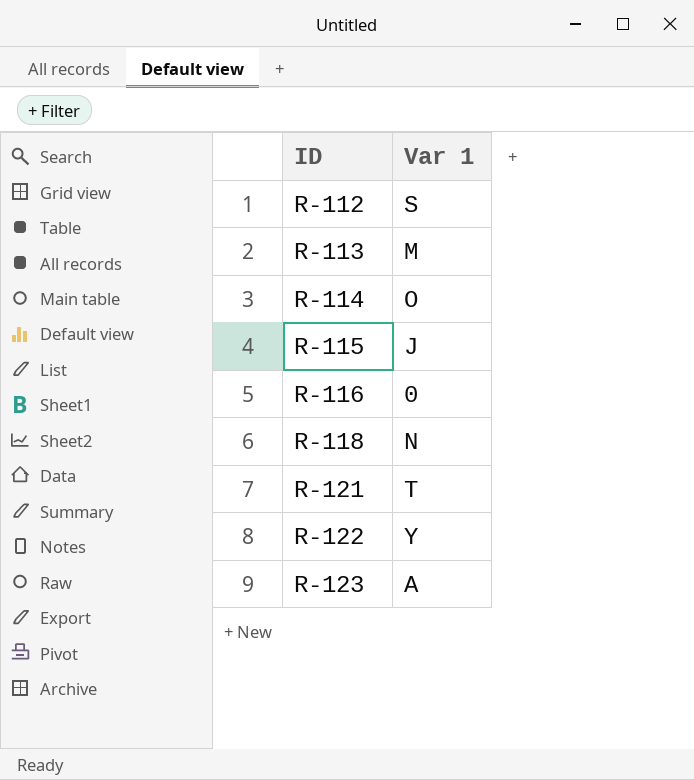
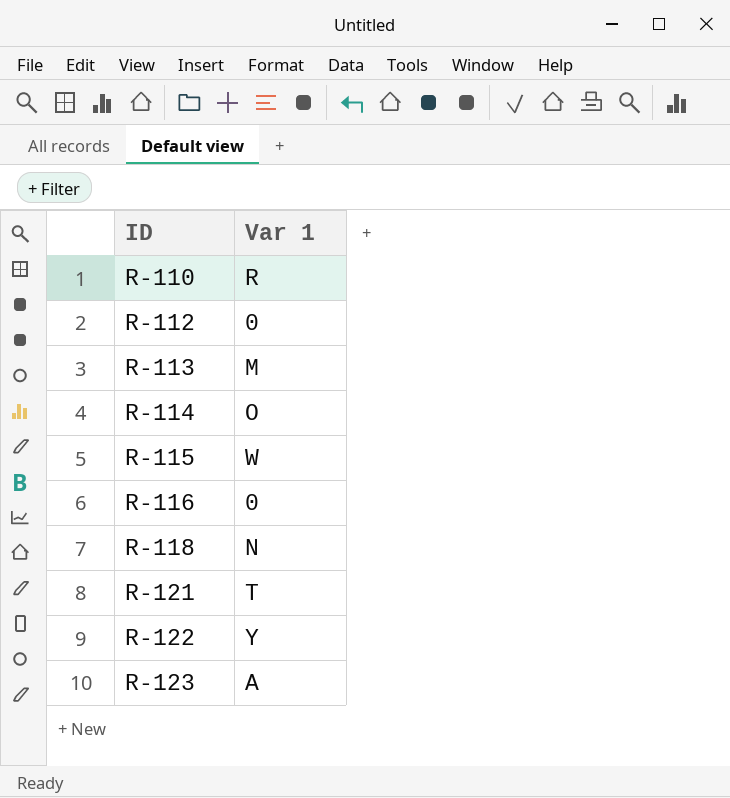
row R-110: none -> R
R-112 | Var 1: S -> 0
R-115 | Var 1: J -> W

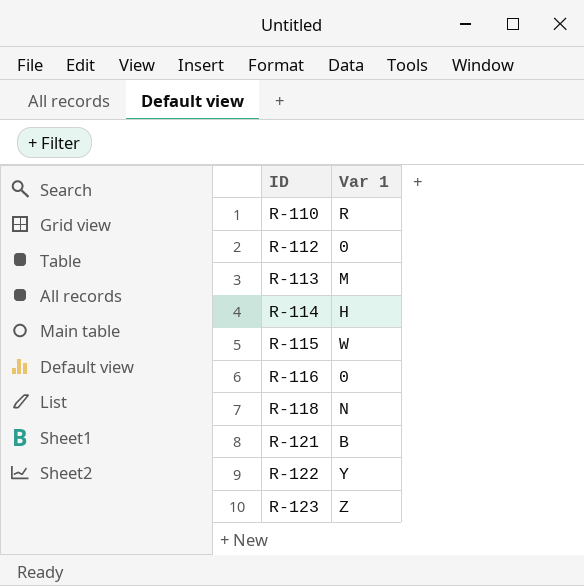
R-114 | Var 1: O -> H
R-121 | Var 1: T -> B
R-123 | Var 1: A -> Z

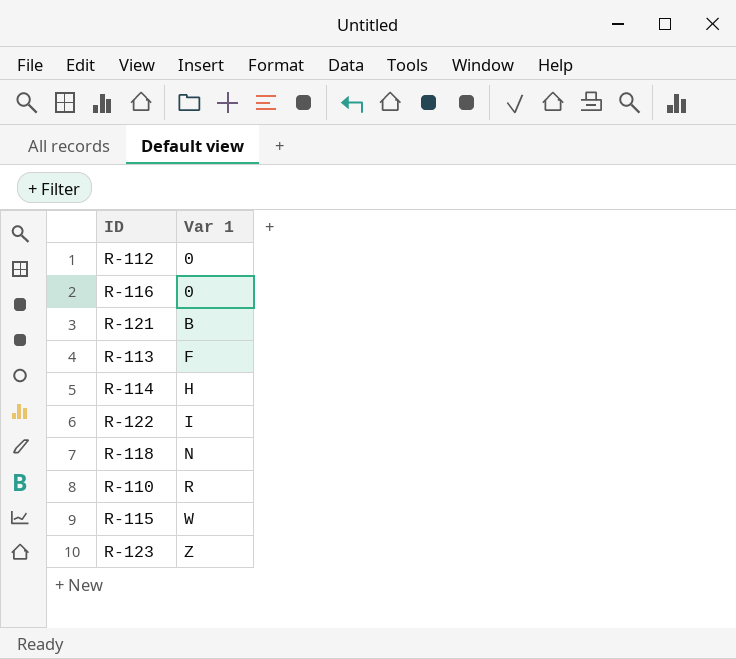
row order: ID ascending -> Var 1 ascending
R-113 | Var 1: M -> F
R-122 | Var 1: Y -> I

